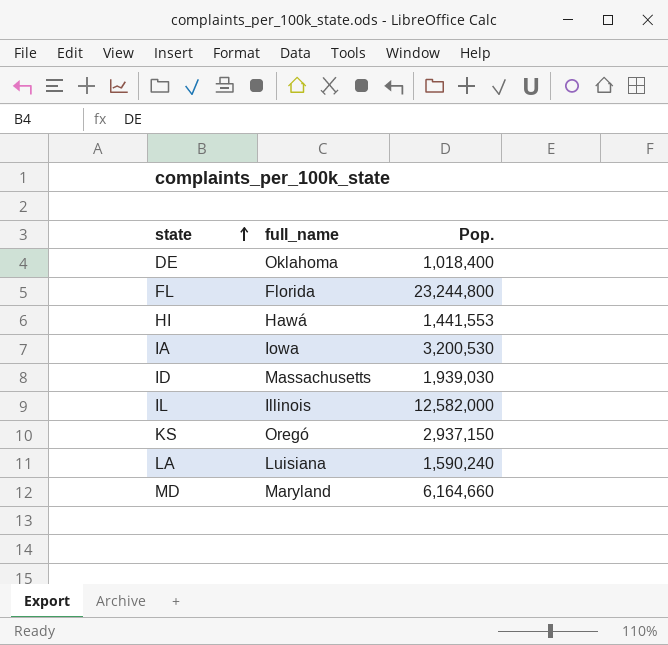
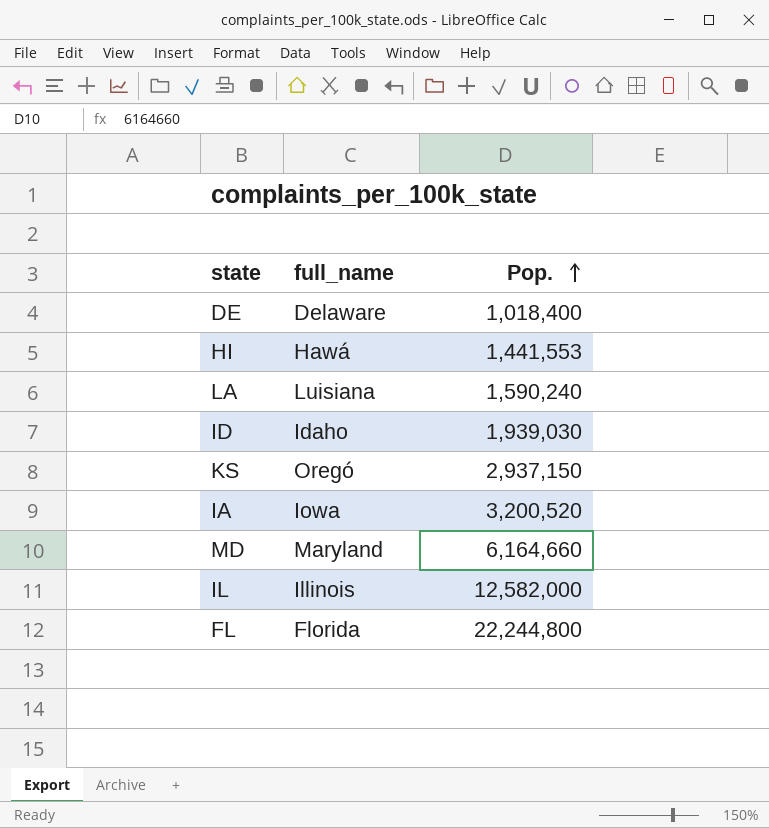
row order: state ascending -> Pop. ascending
DE | full_name: Oklahoma -> Delaware
ID | full_name: Massachusetts -> Idaho
IA | Pop.: 3,200,530 -> 3,200,520
FL | Pop.: 23,244,800 -> 22,244,800

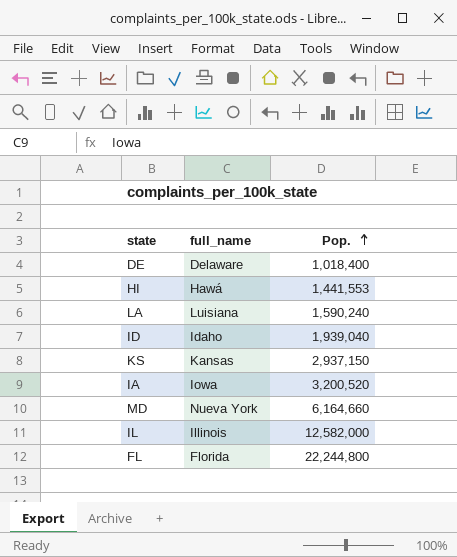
ID | Pop.: 1,939,030 -> 1,939,040
KS | full_name: Oregó -> Kansas
MD | full_name: Maryland -> Nueva York

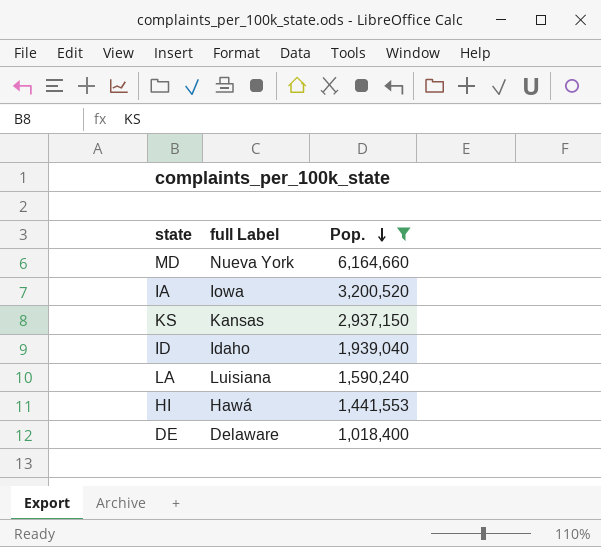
filter: none -> Pop. <= 6,164,660
row order: Pop. ascending -> Pop. descending
column name: full_name -> full Label

